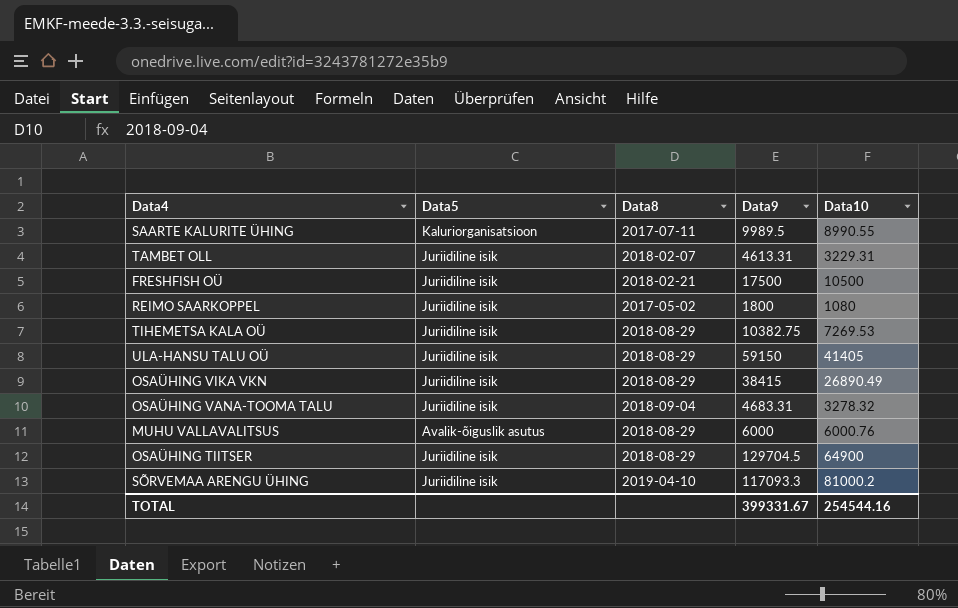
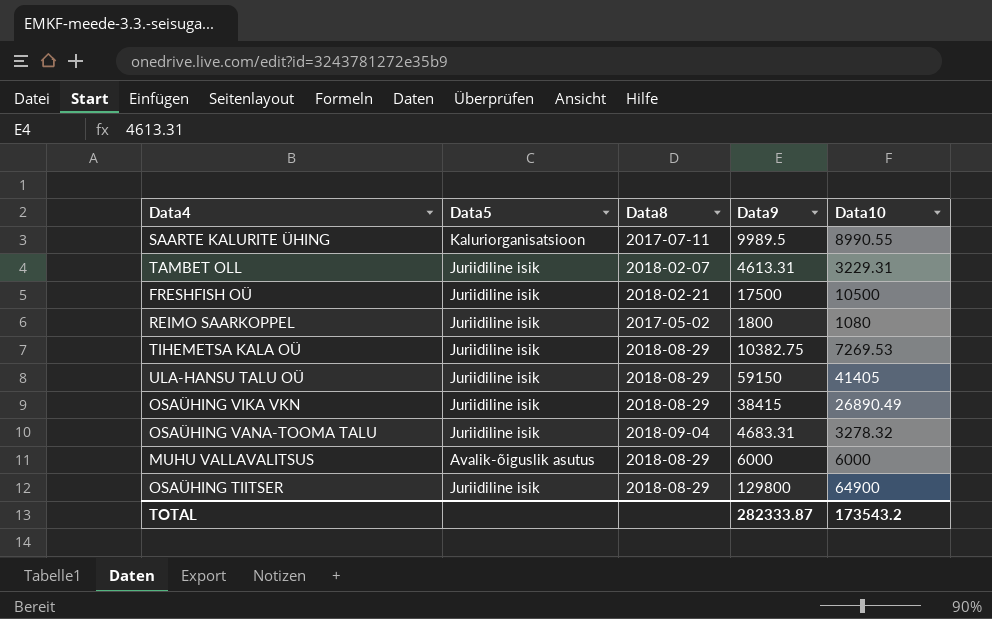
row SÕRVEMAA ARENGU ÜHING: Juriidiline isik | 2019-04-10 | 117093.3 | 81000.2 -> none
MUHU VALLAVALITSUS | Data10: 6000.76 -> 6000
OSAÜHING TIITSER | Data9: 129704.5 -> 129800
TOTAL | Data9: 399331.67 -> 282333.87
TOTAL | Data10: 254544.16 -> 173543.2

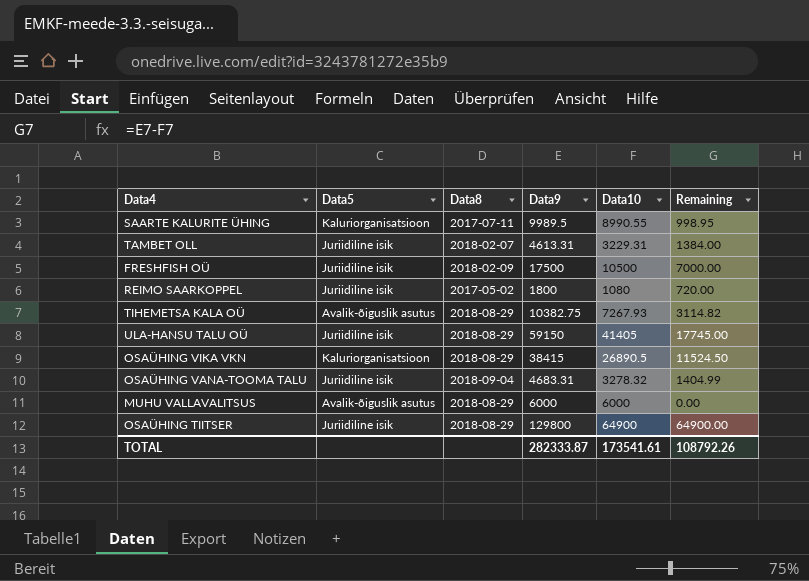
column Remaining | formula: none -> [Data9] - [Data10]
FRESHFISH OÜ | Data8: 2018-02-21 -> 2018-02-09
TIHEMETSA KALA OÜ | Data5: Juriidiline isik -> Avalik-õiguslik asutus
TIHEMETSA KALA OÜ | Data10: 7269.53 -> 7267.93
OSAÜHING VIKA VKN | Data5: Juriidiline isik -> Kaluriorganisatsioon
OSAÜHING VIKA VKN | Data10: 26890.49 -> 26890.5
TOTAL | Data10: 173543.2 -> 173541.61

